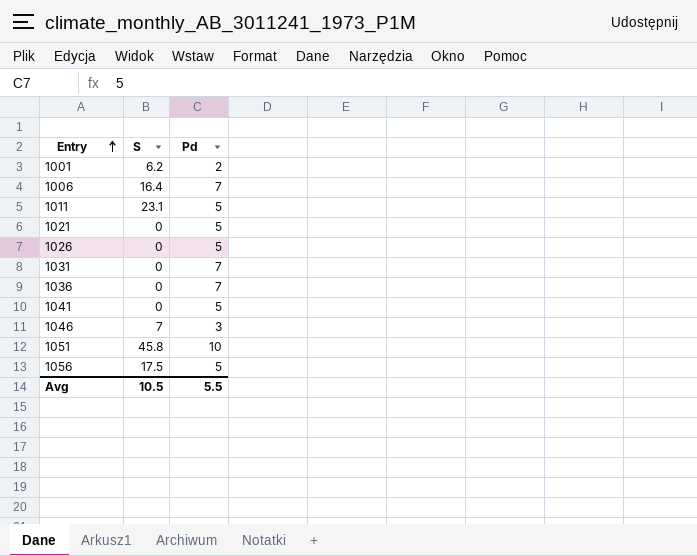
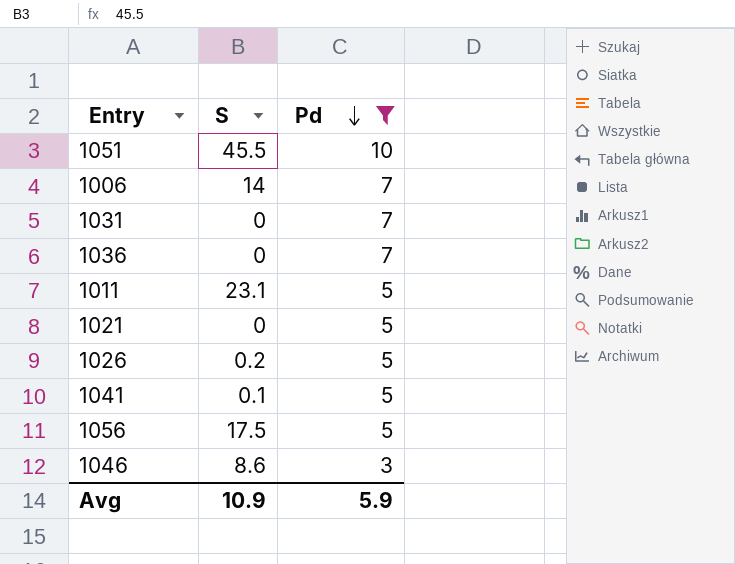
filter: none -> Pd != 2
row order: Entry ascending -> Pd descending
1051 | S: 45.8 -> 45.5
1006 | S: 16.4 -> 14
1026 | S: 0 -> 0.2
1041 | S: 0 -> 0.1
1046 | S: 7 -> 8.6
Avg | S: 10.5 -> 10.9
Avg | Pd: 5.5 -> 5.9

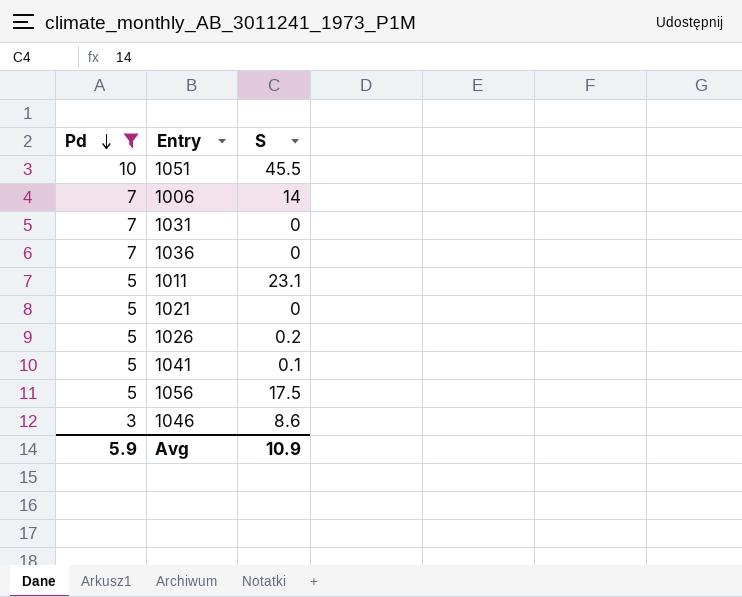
column Pd | position: 3 -> 1

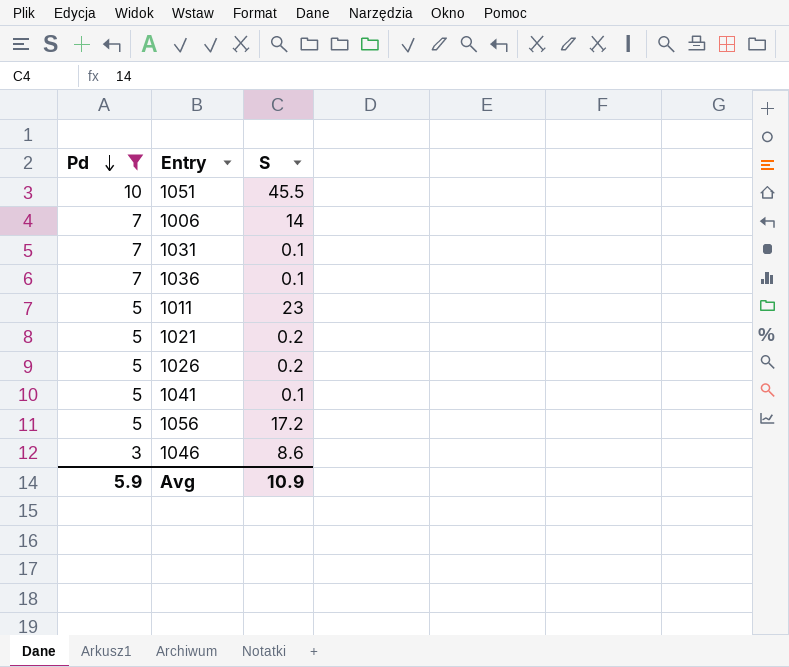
1031 | S: 0 -> 0.1
1036 | S: 0 -> 0.1
1011 | S: 23.1 -> 23
1021 | S: 0 -> 0.2
1056 | S: 17.5 -> 17.2

